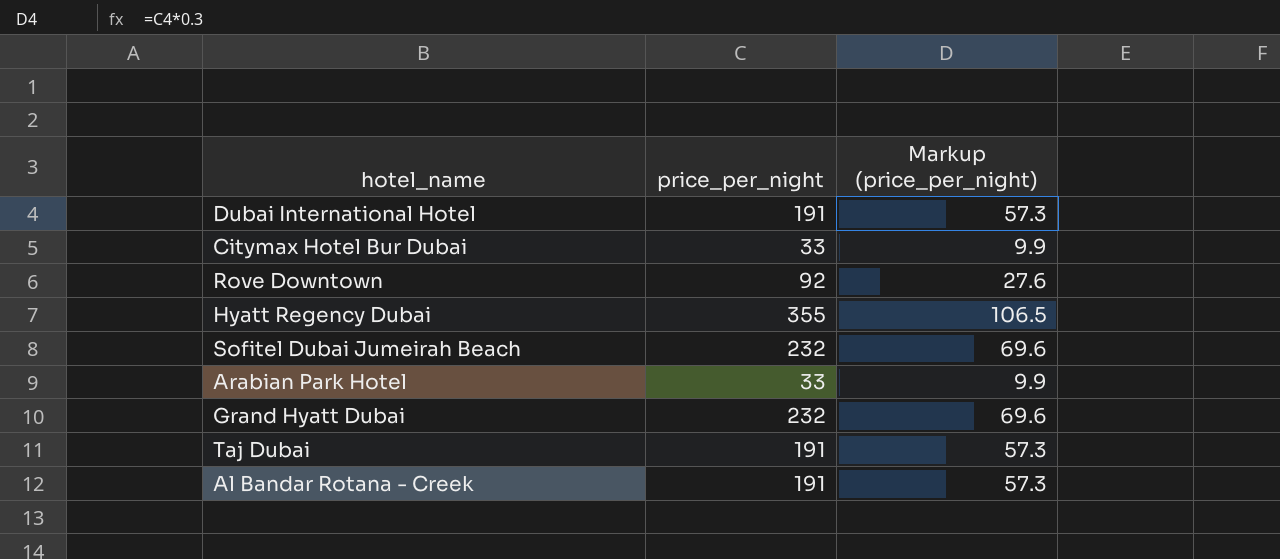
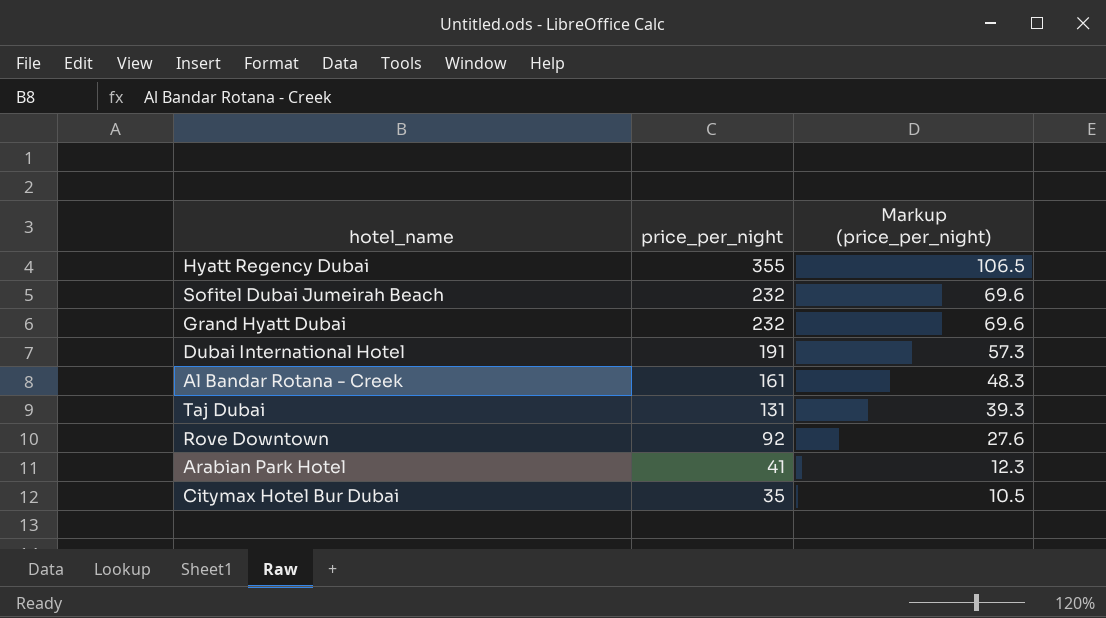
row order: none -> price_per_night descending
Al Bandar Rotana - Creek | price_per_night: 191 -> 161
Al Bandar Rotana - Creek | Markup (price_per_night): 57.3 -> 48.3
Taj Dubai | price_per_night: 191 -> 131
Taj Dubai | Markup (price_per_night): 57.3 -> 39.3
Arabian Park Hotel | price_per_night: 33 -> 41
Arabian Park Hotel | Markup (price_per_night): 9.9 -> 12.3
Citymax Hotel Bur Dubai | price_per_night: 33 -> 35
Citymax Hotel Bur Dubai | Markup (price_per_night): 9.9 -> 10.5

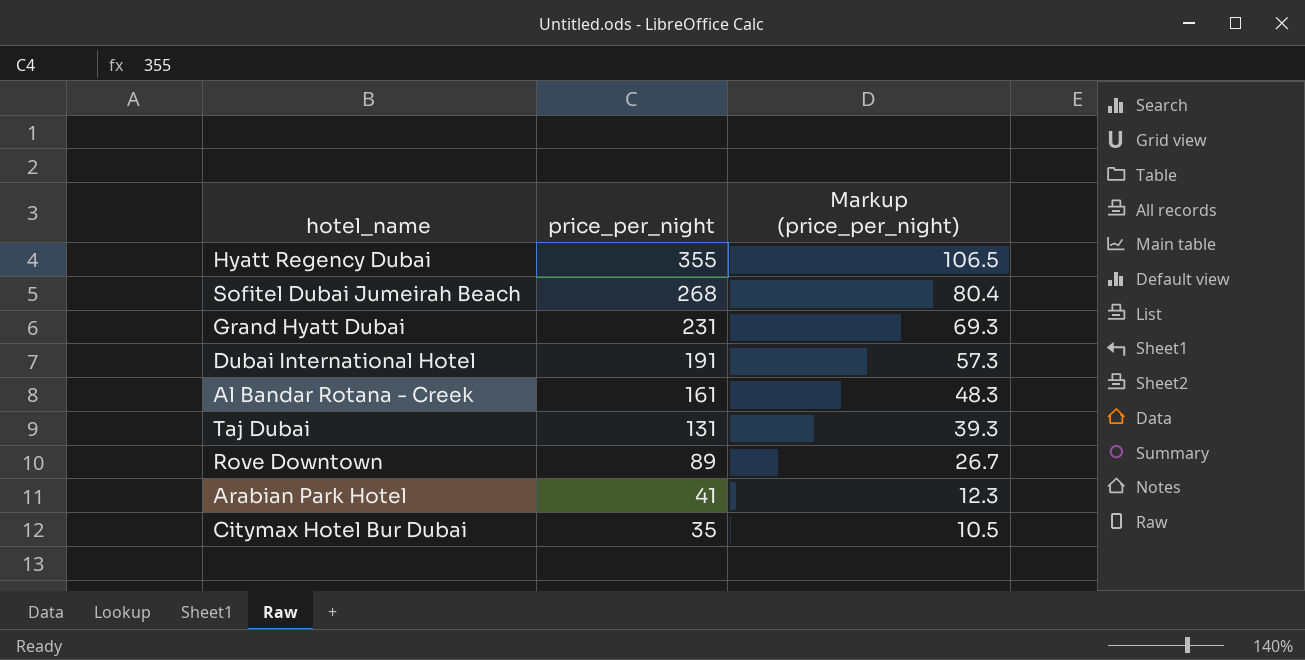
Sofitel Dubai Jumeirah Beach | price_per_night: 232 -> 268
Sofitel Dubai Jumeirah Beach | Markup (price_per_night): 69.6 -> 80.4
Grand Hyatt Dubai | price_per_night: 232 -> 231
Grand Hyatt Dubai | Markup (price_per_night): 69.6 -> 69.3
Rove Downtown | price_per_night: 92 -> 89
Rove Downtown | Markup (price_per_night): 27.6 -> 26.7

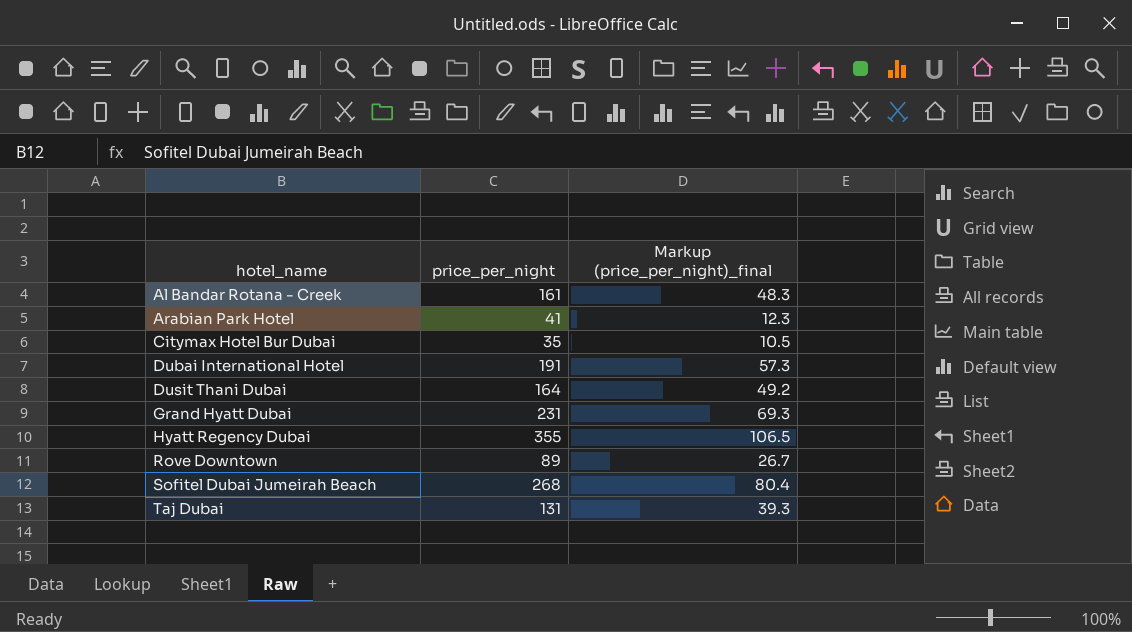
row order: price_per_night descending -> hotel_name ascending
column name: Markup (price_per_night) -> Markup (price_per_night)_final
row Dusit Thani Dubai: none -> 164 | 49.2

